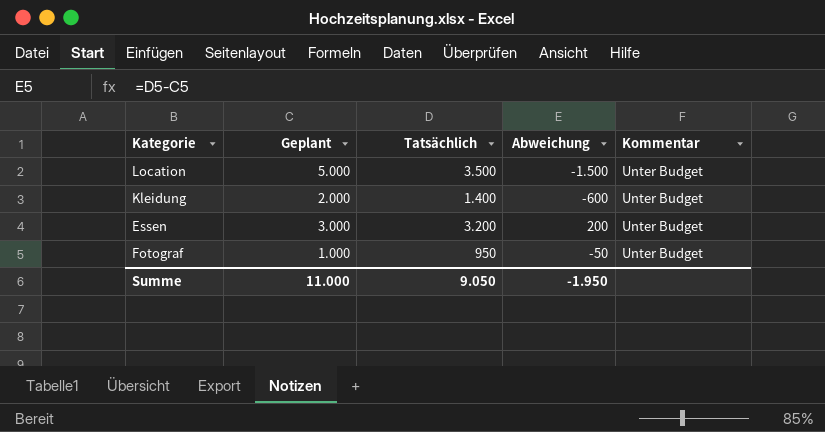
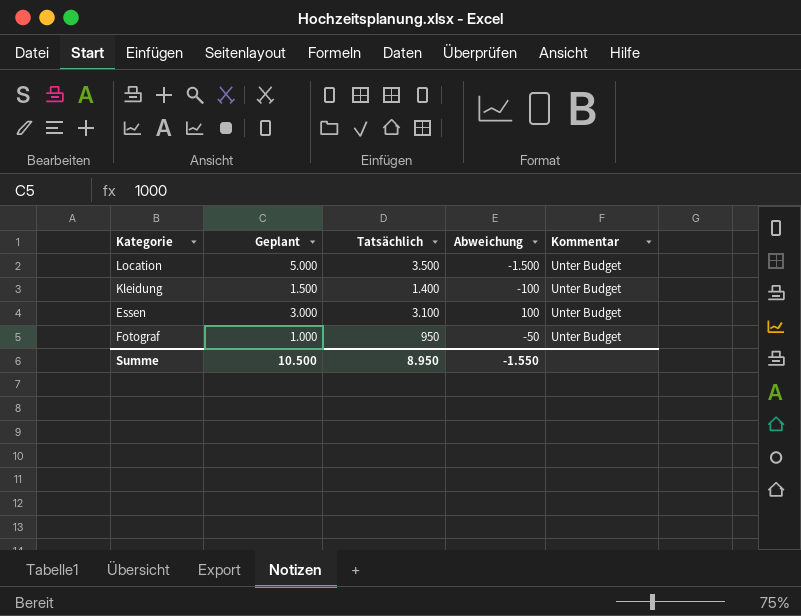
Kleidung | Geplant: 2.000 -> 1.500
Kleidung | Abweichung: -600 -> -100
Essen | Tatsächlich: 3.200 -> 3.100
Essen | Abweichung: 200 -> 100
Summe | Geplant: 11.000 -> 10.500
Summe | Tatsächlich: 9.050 -> 8.950
Summe | Abweichung: -1.950 -> -1.550

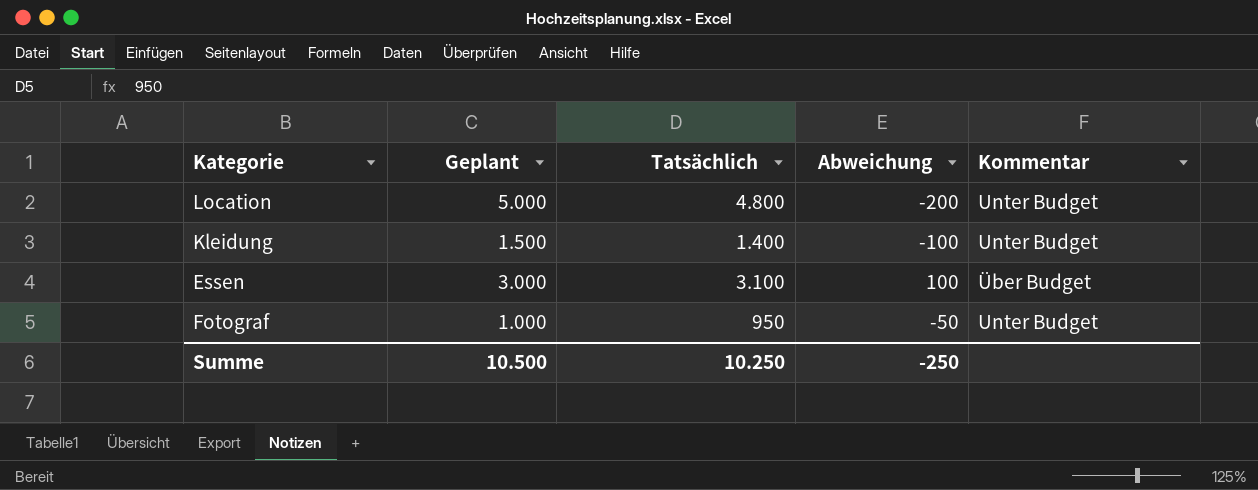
Location | Tatsächlich: 3.500 -> 4.800
Location | Abweichung: -1.500 -> -200
Essen | Kommentar: Unter Budget -> Über Budget
Summe | Tatsächlich: 8.950 -> 10.250
Summe | Abweichung: -1.550 -> -250

